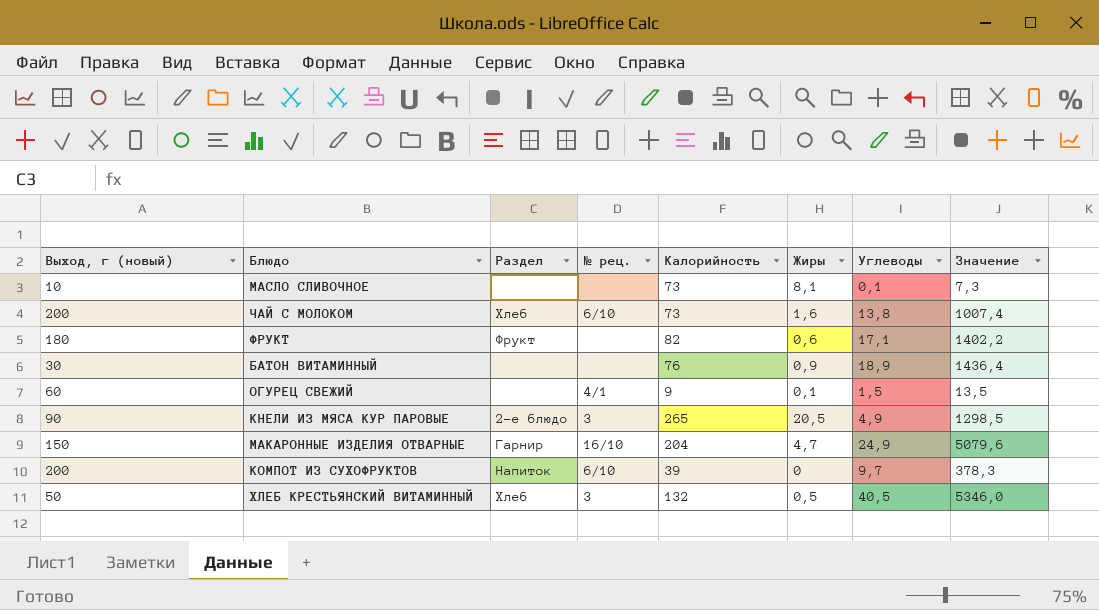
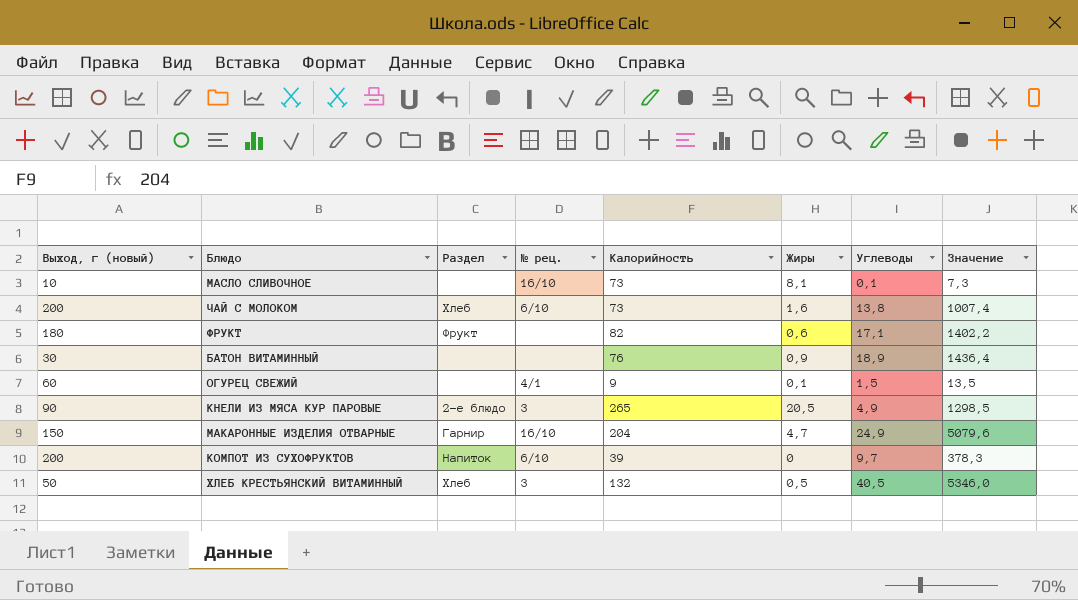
МАСЛО СЛИВОЧНОЕ | № рец.: none -> 16/10

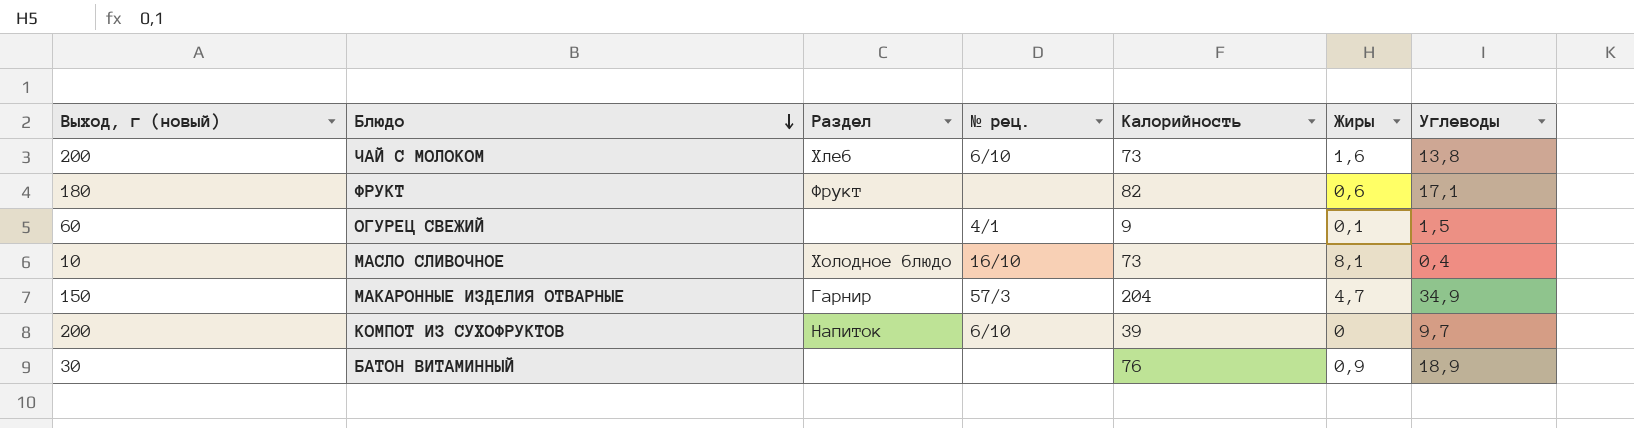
row order: none -> Блюдо descending
column Значение | formula: [Калорийность] * [Углеводы] -> none
row КНЕЛИ ИЗ МЯСА КУР ПАРОВЫЕ: 90 | 2-е блюдо | 3 | 265 | 20,5 | 4,9 | 1298,5 -> none
row ХЛЕБ КРЕСТЬЯНСКИЙ ВИТАМИННЫЙ: 50 | Хлеб | 3 | 132 | 0,5 | 40,5 | 5346,0 -> none
МАСЛО СЛИВОЧНОЕ | Раздел: none -> Холодное блюдо
МАСЛО СЛИВОЧНОЕ | Углеводы: 0,1 -> 0,4
МАКАРОННЫЕ ИЗДЕЛИЯ ОТВАРНЫЕ | № рец.: 16/10 -> 57/3
МАКАРОННЫЕ ИЗДЕЛИЯ ОТВАРНЫЕ | Углеводы: 24,9 -> 34,9

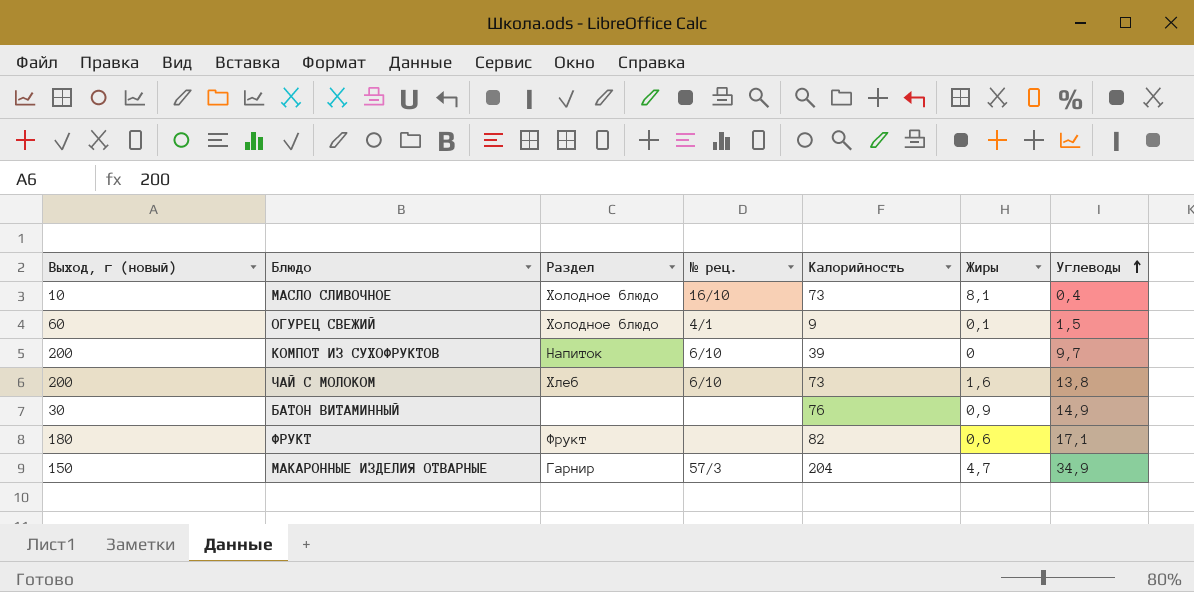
row order: Блюдо descending -> Углеводы ascending
ОГУРЕЦ СВЕЖИЙ | Раздел: none -> Холодное блюдо
БАТОН ВИТАМИННЫЙ | Углеводы: 18,9 -> 14,9

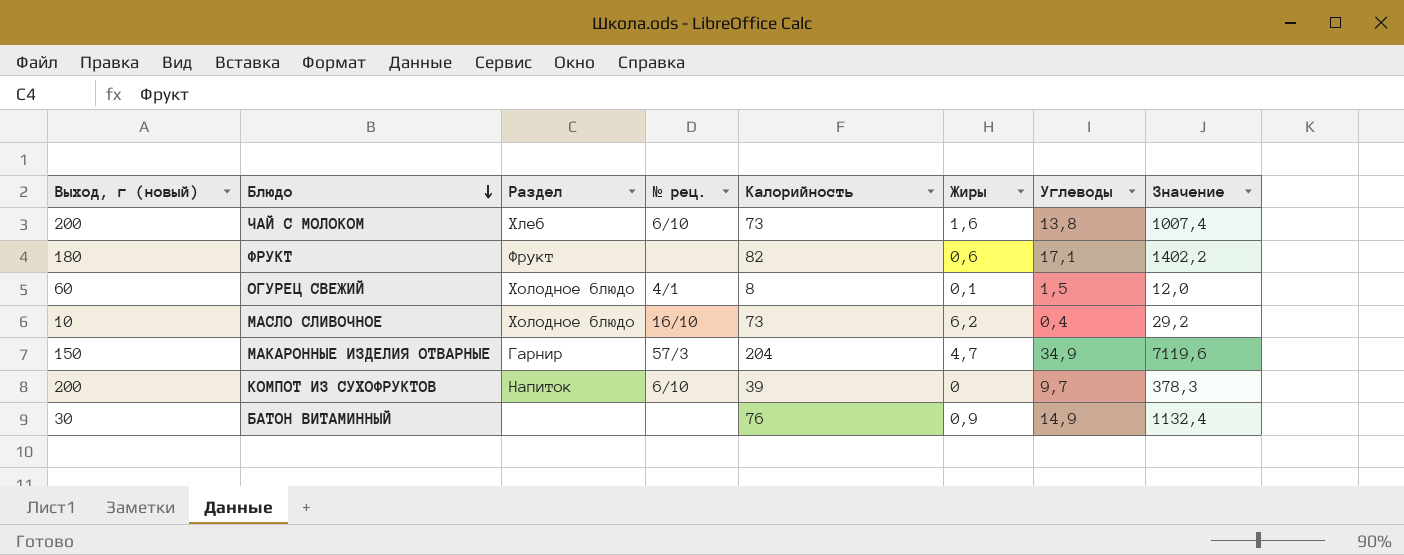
row order: Углеводы ascending -> Блюдо descending
column Значение | formula: none -> [Калорийность] * [Углеводы]
ОГУРЕЦ СВЕЖИЙ | Калорийность: 9 -> 8
МАСЛО СЛИВОЧНОЕ | Жиры: 8,1 -> 6,2

